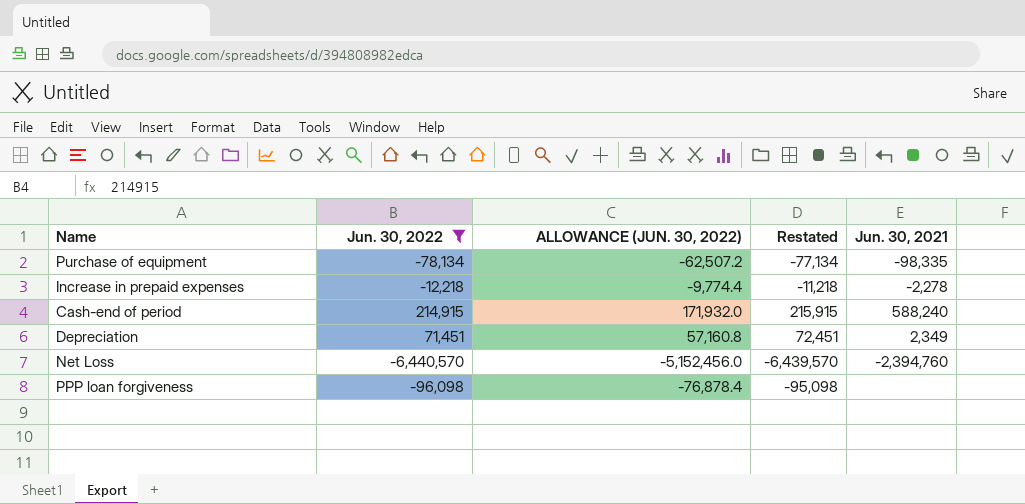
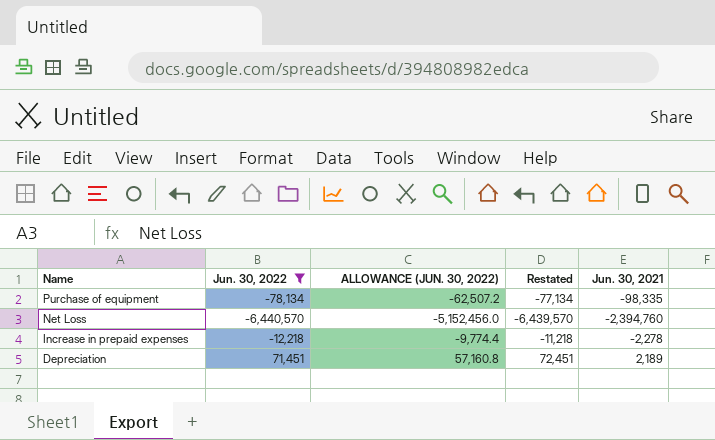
row order: none -> Name descending
row Cash-end of period: 214,915 | 171,932.0 | 215,915 | 588,240 -> none
row PPP loan forgiveness: -96,098 | -76,878.4 | -95,098 | none -> none
Depreciation | Jun. 30, 2021: 2,349 -> 2,189

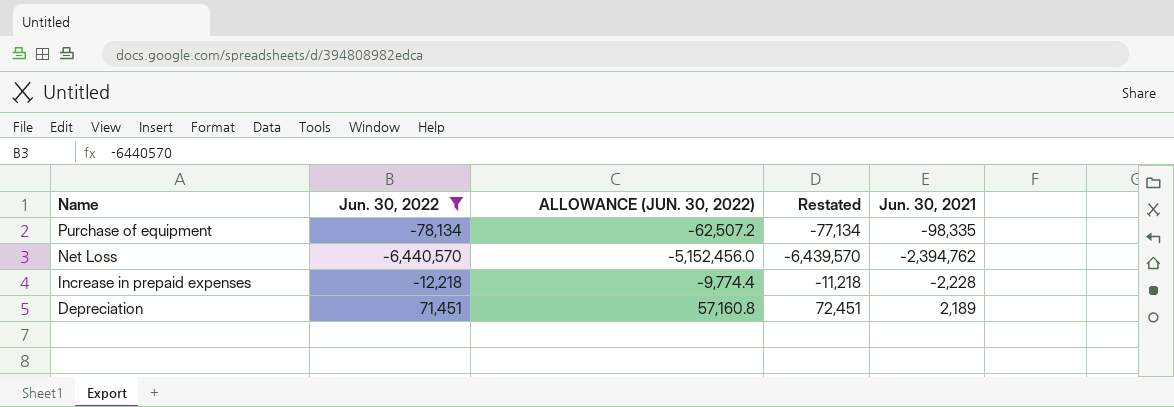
Net Loss | Jun. 30, 2021: -2,394,760 -> -2,394,762
Increase in prepaid expenses | Jun. 30, 2021: -2,278 -> -2,228

